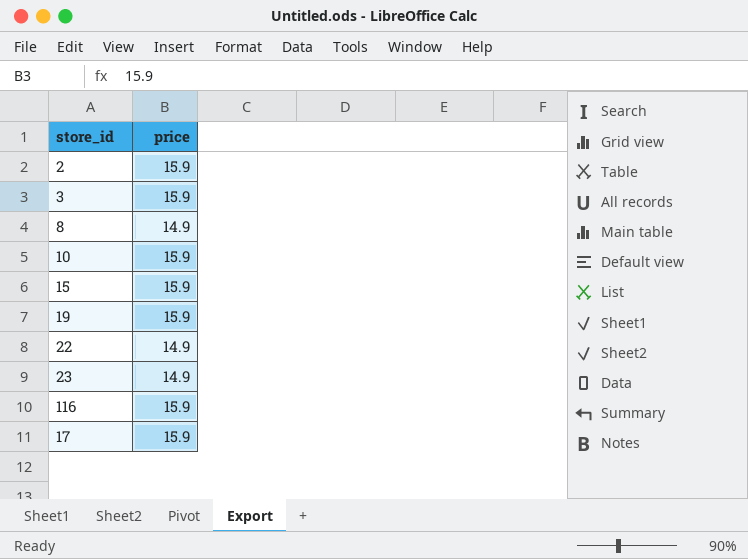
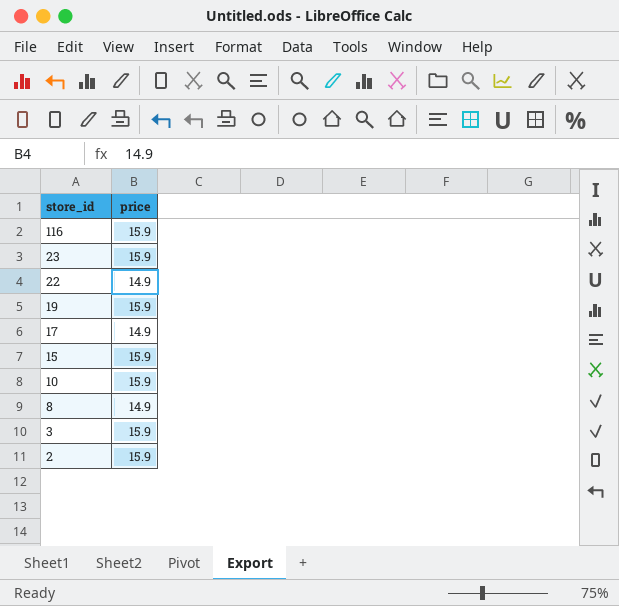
row order: none -> store_id descending
23 | price: 14.9 -> 15.9
17 | price: 15.9 -> 14.9

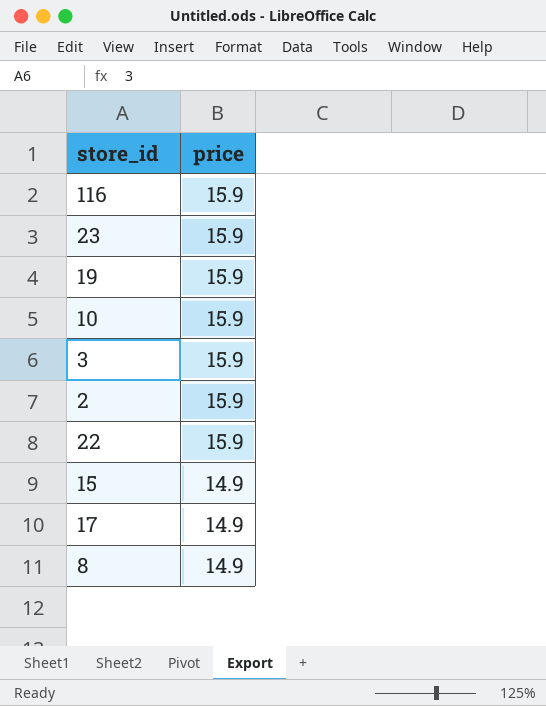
row order: store_id descending -> price descending
22 | price: 14.9 -> 15.9
15 | price: 15.9 -> 14.9

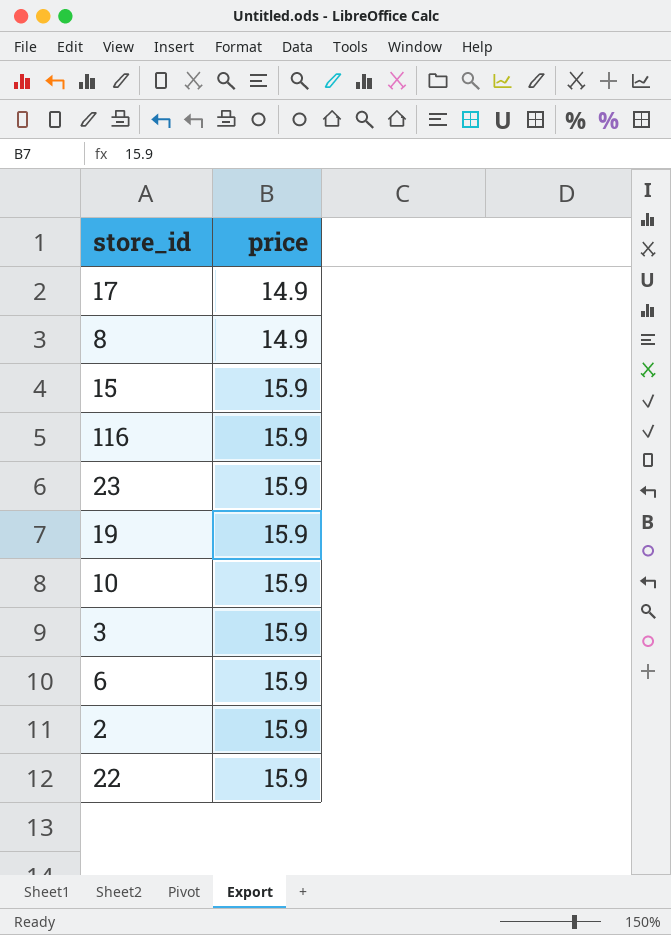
row order: price descending -> price ascending
15 | price: 14.9 -> 15.9
row 6: none -> 15.9

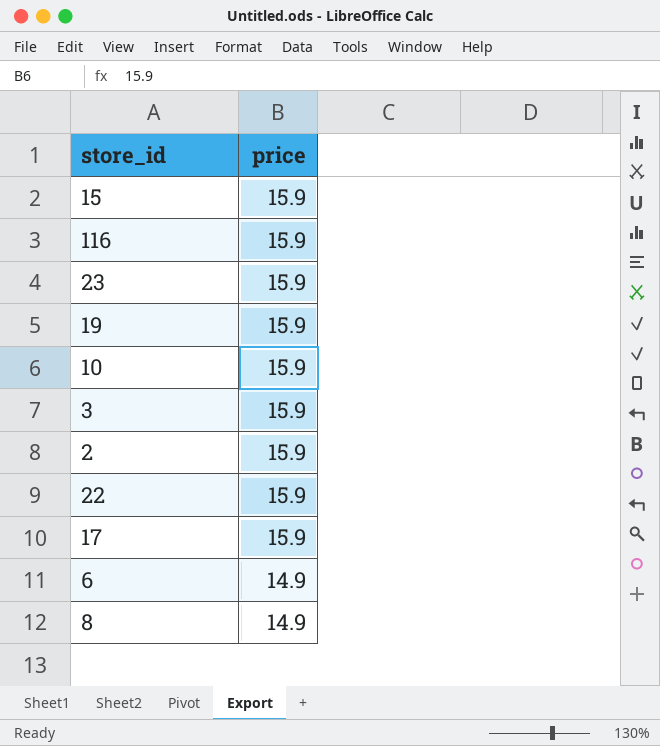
row order: price ascending -> price descending
17 | price: 14.9 -> 15.9
6 | price: 15.9 -> 14.9

